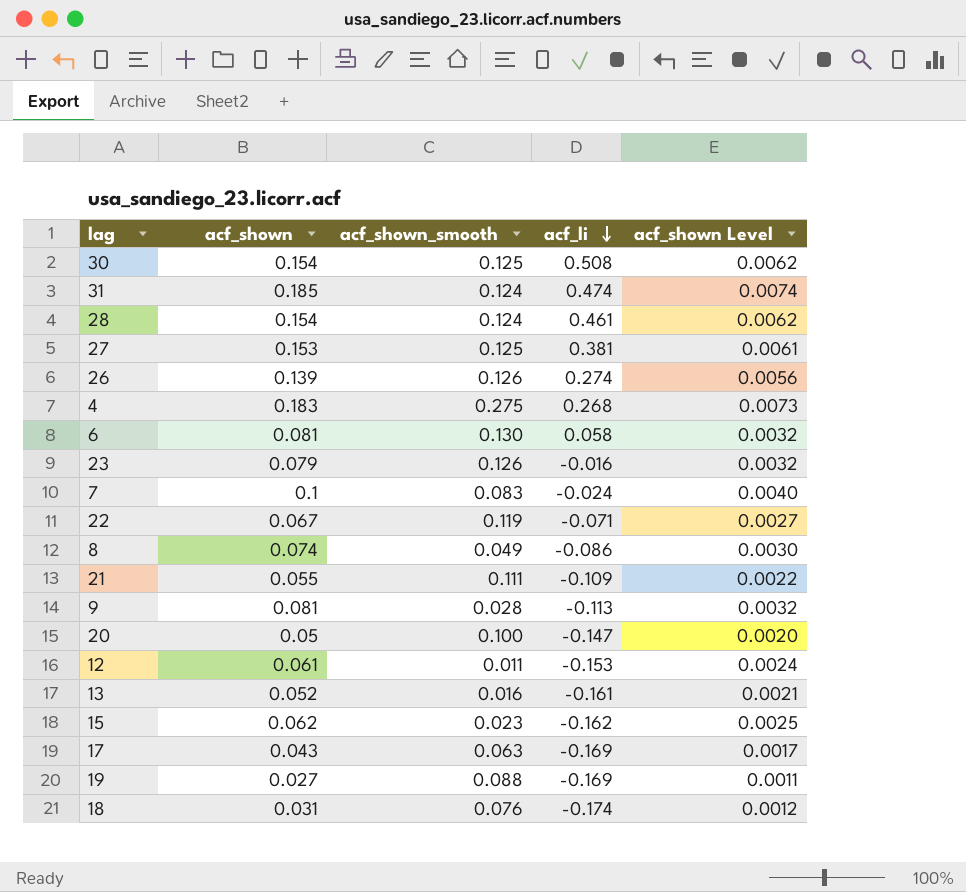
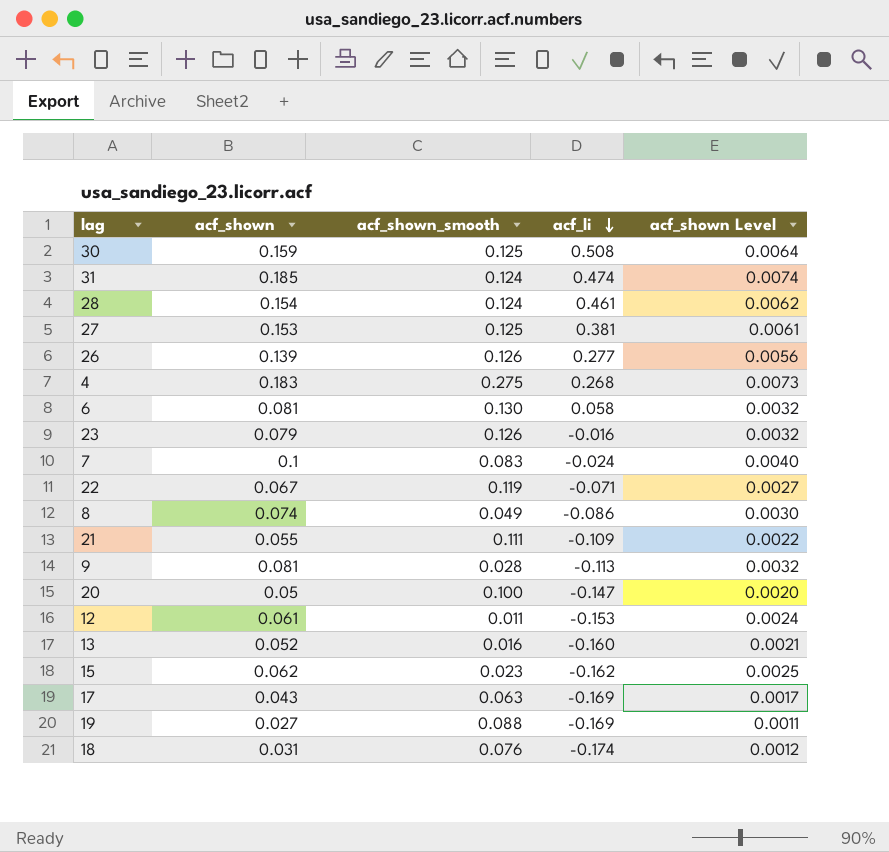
30 | acf_shown: 0.154 -> 0.159
30 | acf_shown Level: 0.0062 -> 0.0064
26 | acf_li: 0.274 -> 0.277
13 | acf_li: -0.161 -> -0.160

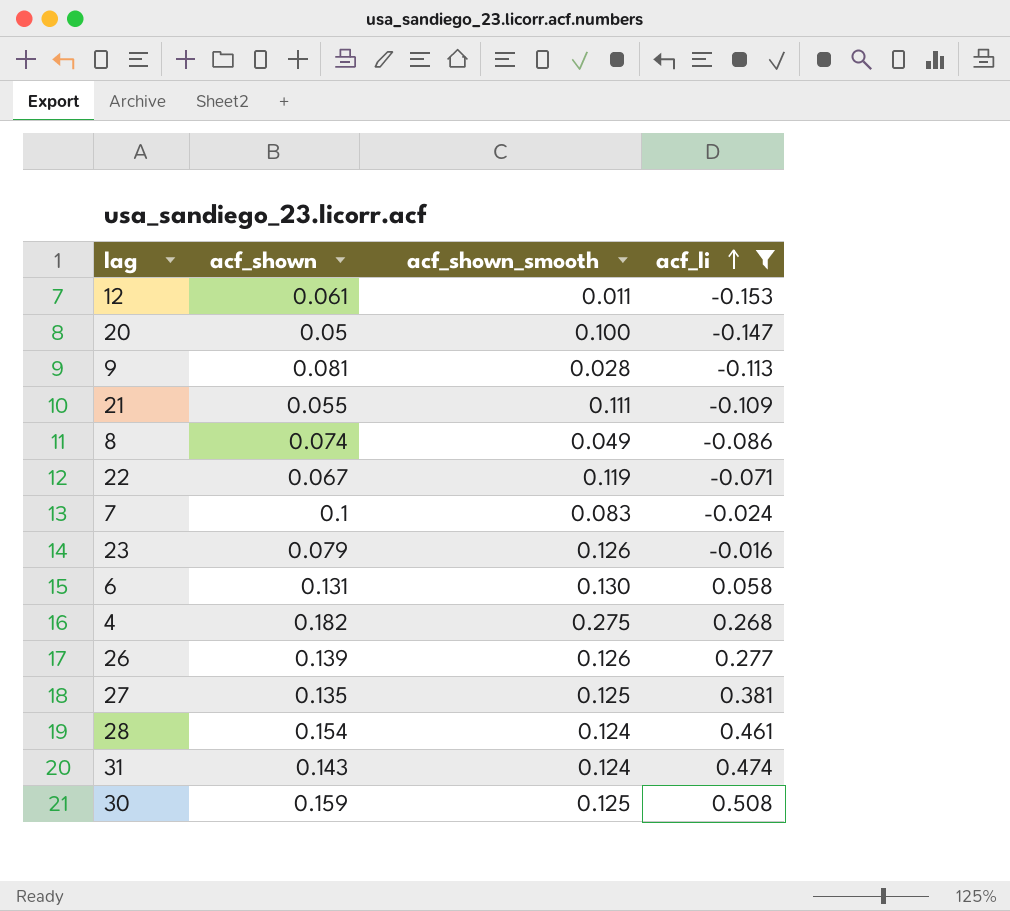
filter: none -> acf_li >= -0.153
row order: acf_li descending -> acf_li ascending
column acf_shown Level | formula: [acf_shown] * 0.04 -> none
6 | acf_shown: 0.081 -> 0.131
4 | acf_shown: 0.183 -> 0.182
27 | acf_shown: 0.153 -> 0.135
31 | acf_shown: 0.185 -> 0.143

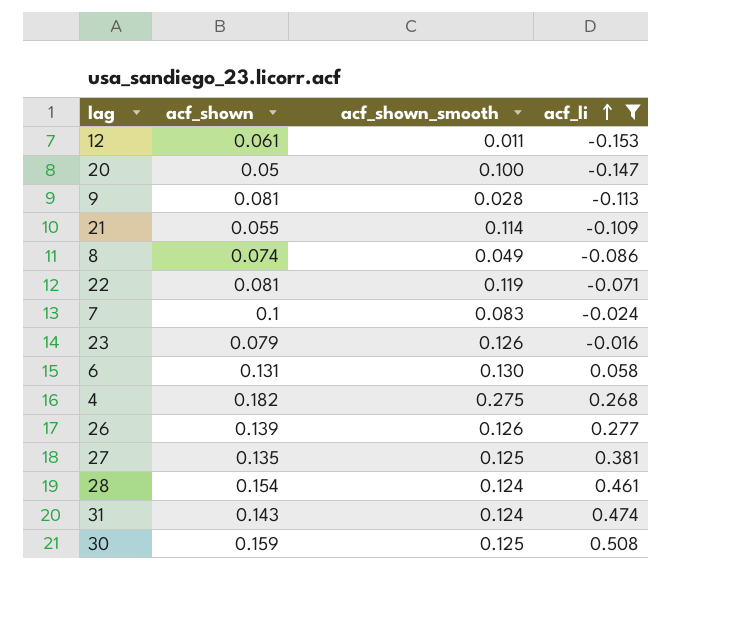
21 | acf_shown_smooth: 0.111 -> 0.114
22 | acf_shown: 0.067 -> 0.081

